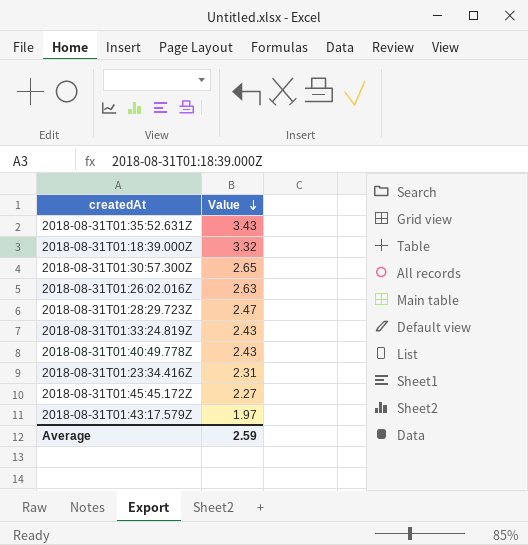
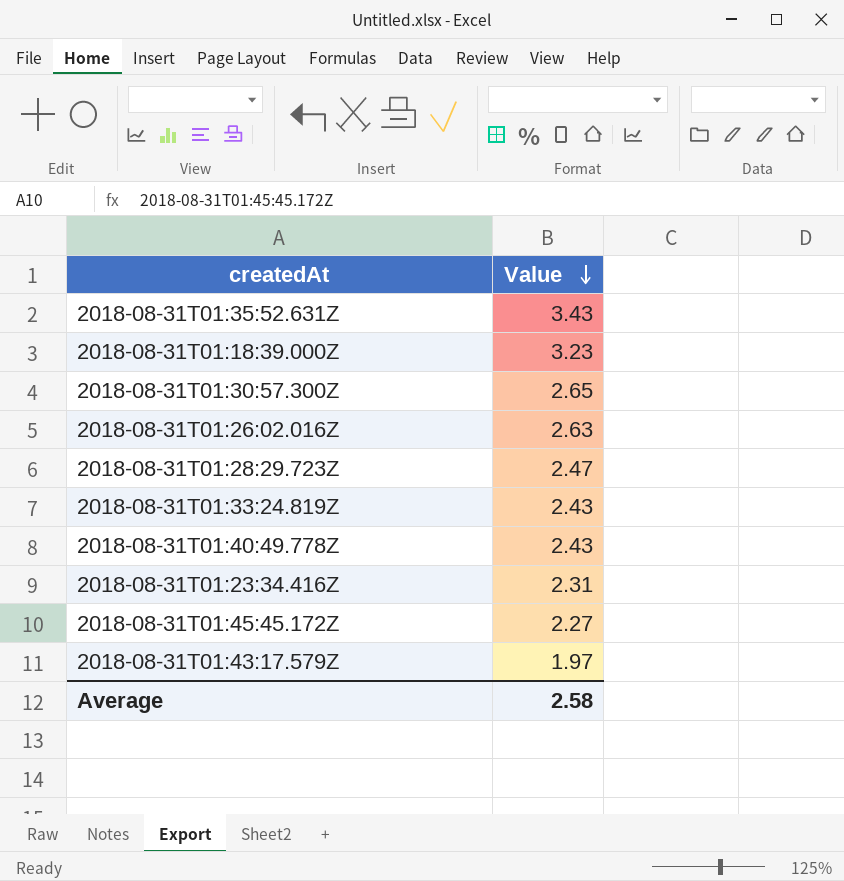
2018-08-31T01:18:39.000Z | Value: 3.32 -> 3.23
Average | Value: 2.59 -> 2.58

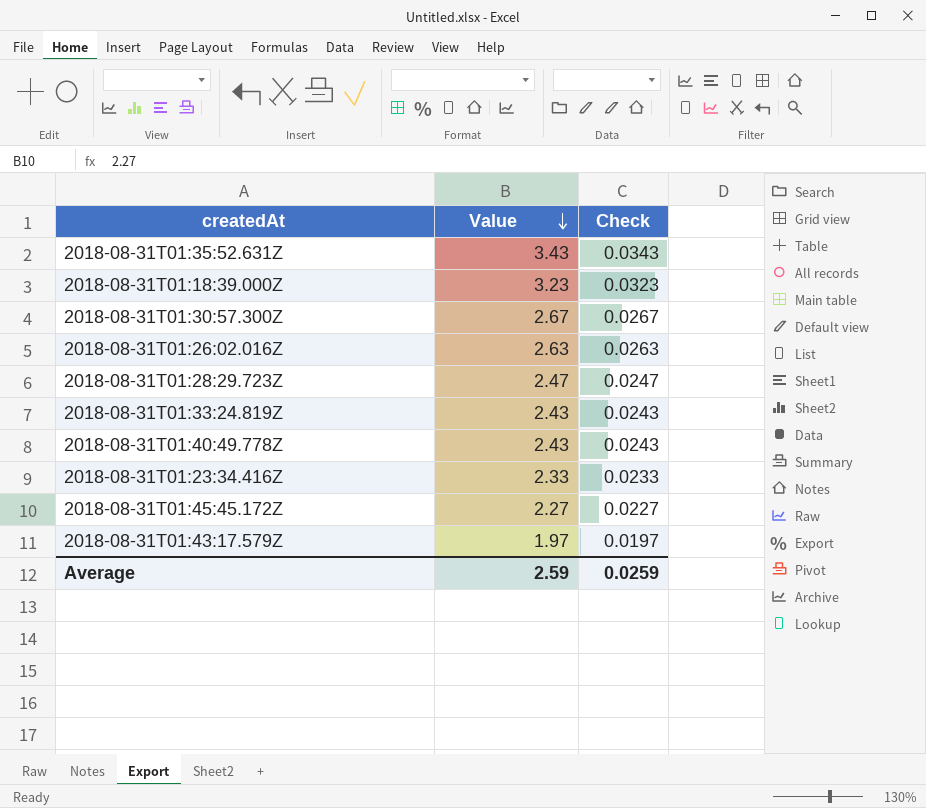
column Check | formula: none -> [Value] * 0.01
2018-08-31T01:30:57.300Z | Value: 2.65 -> 2.67
2018-08-31T01:23:34.416Z | Value: 2.31 -> 2.33
Average | Value: 2.58 -> 2.59

